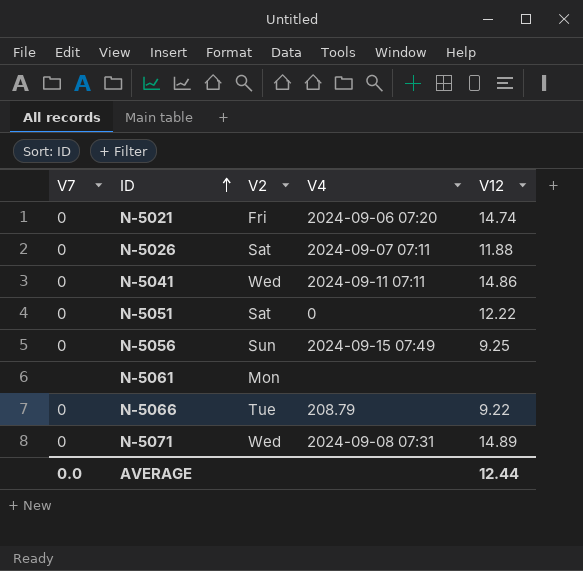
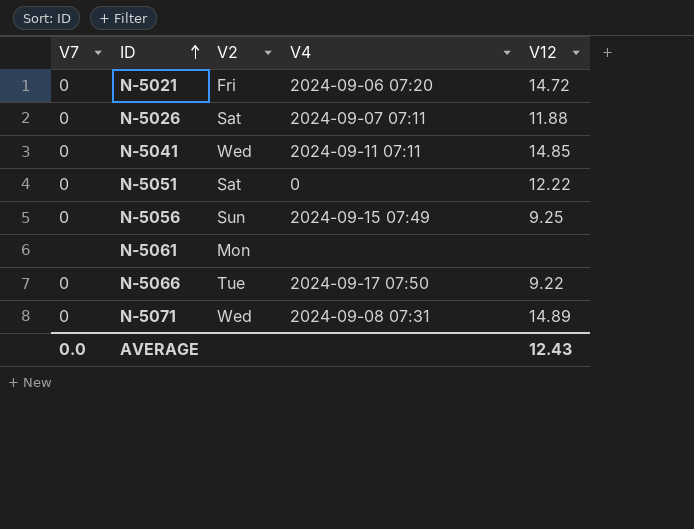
N-5021 | V12: 14.74 -> 14.72
N-5041 | V12: 14.86 -> 14.85
N-5066 | V4: 208.79 -> 2024-09-17 07:50
AVERAGE | V12: 12.44 -> 12.43

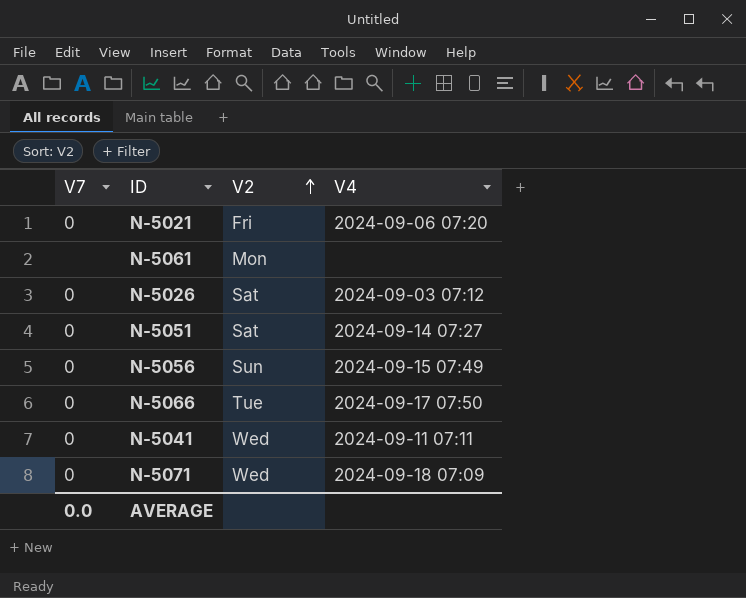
row order: ID ascending -> V2 ascending
column V12 | position: 5 -> none
N-5026 | V4: 2024-09-07 07:11 -> 2024-09-03 07:12
N-5051 | V4: 0 -> 2024-09-14 07:27
N-5071 | V4: 2024-09-08 07:31 -> 2024-09-18 07:09

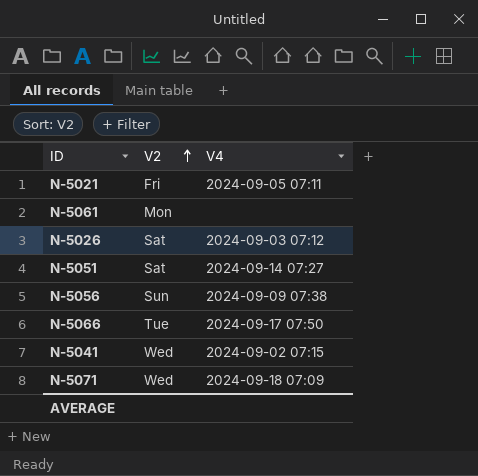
column V7 | position: 1 -> none
N-5021 | V4: 2024-09-06 07:20 -> 2024-09-05 07:11
N-5056 | V4: 2024-09-15 07:49 -> 2024-09-09 07:38
N-5041 | V4: 2024-09-11 07:11 -> 2024-09-02 07:15

